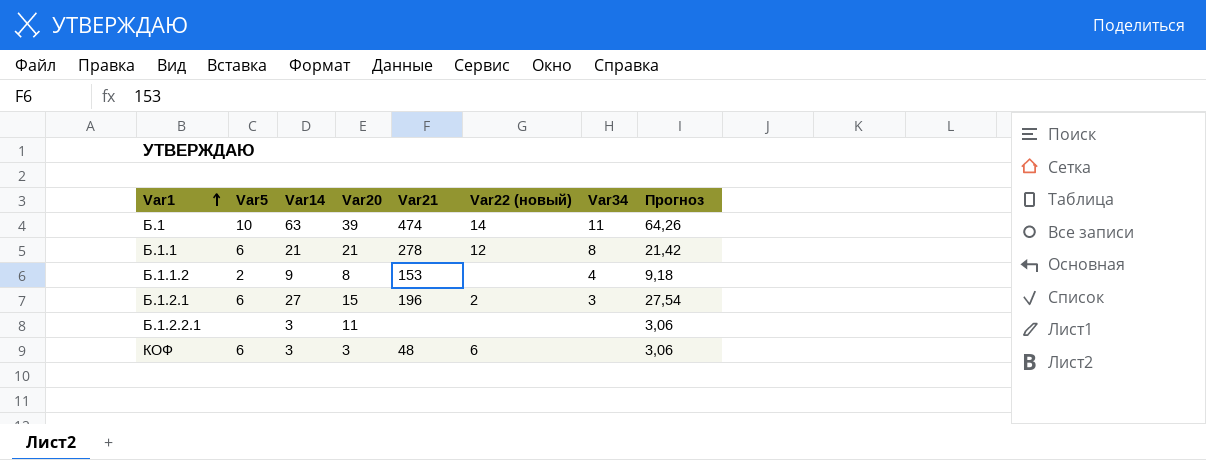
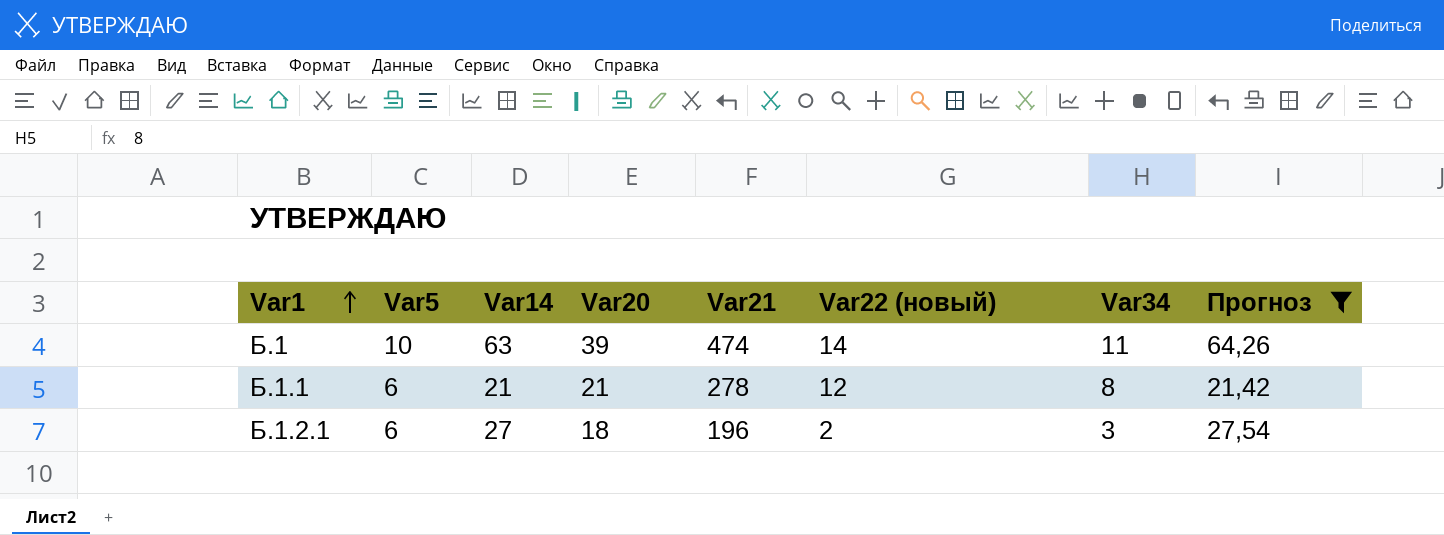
filter: none -> Прогноз >= 21,42
Б.1.2.1 | Var20: 15 -> 18

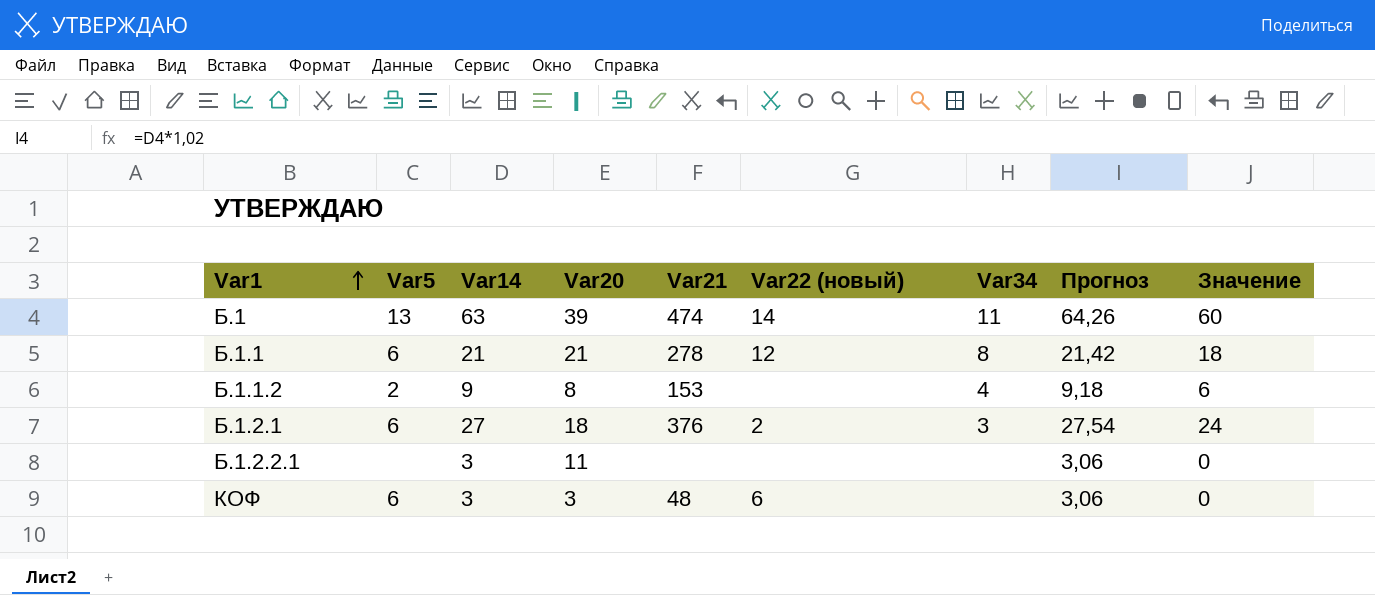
filter: Прогноз >= 21,42 -> none
column Значение | formula: none -> [Var14] - 3
Б.1 | Var5: 10 -> 13
Б.1.2.1 | Var21: 196 -> 376

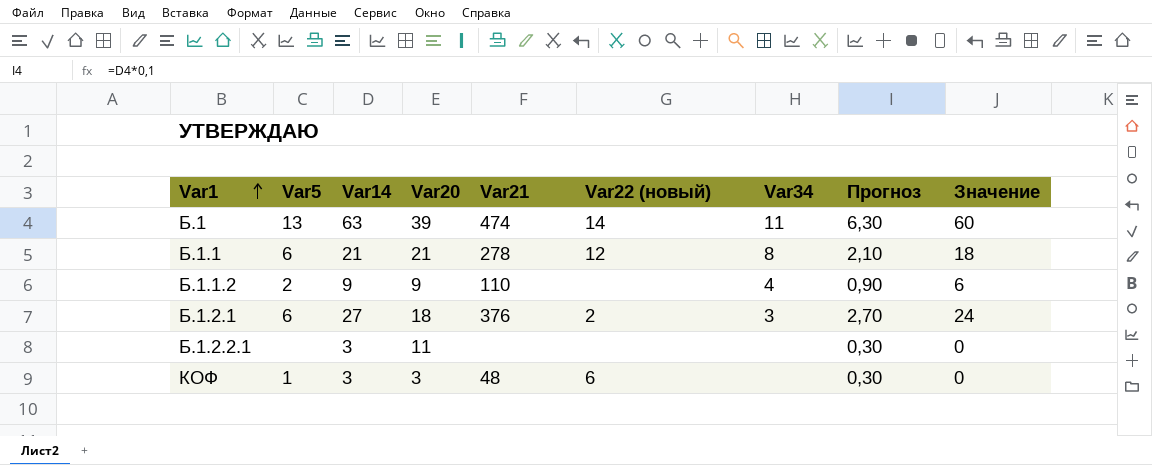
column Прогноз | formula: [Var14] * 1,02 -> [Var14] * 0,1
Б.1.1.2 | Var20: 8 -> 9
Б.1.1.2 | Var21: 153 -> 110
КОФ | Var5: 6 -> 1

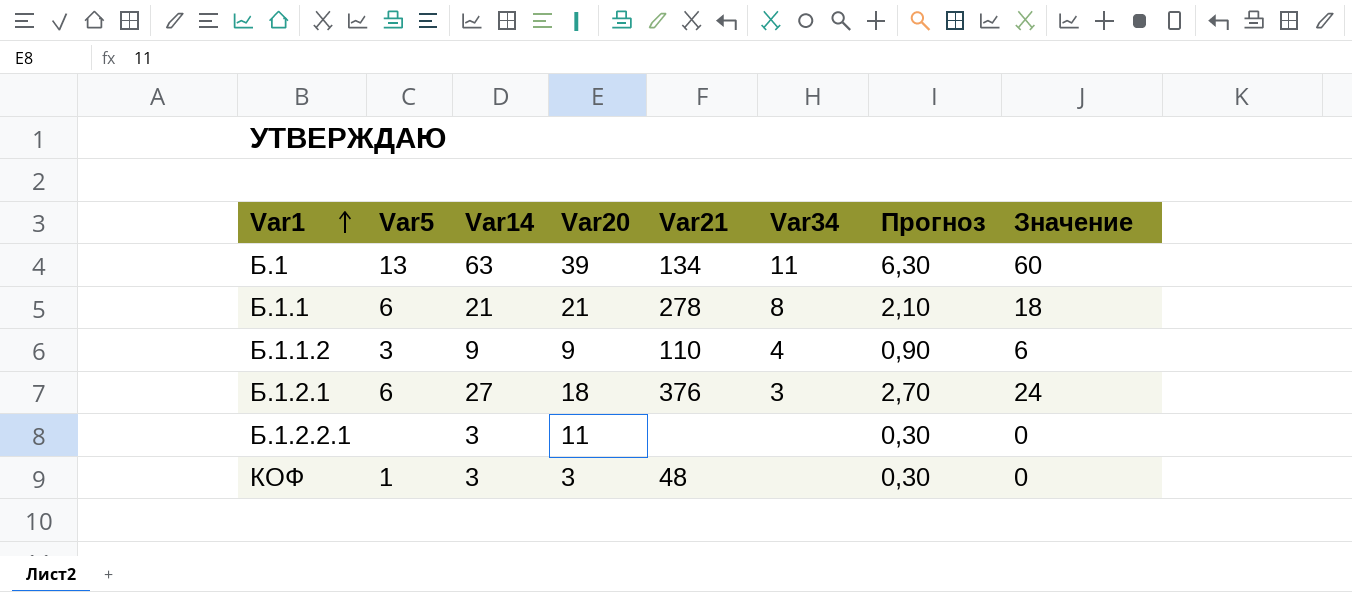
column Var22 (новый) | position: 6 -> none
Б.1 | Var21: 474 -> 134
Б.1.1.2 | Var5: 2 -> 3

